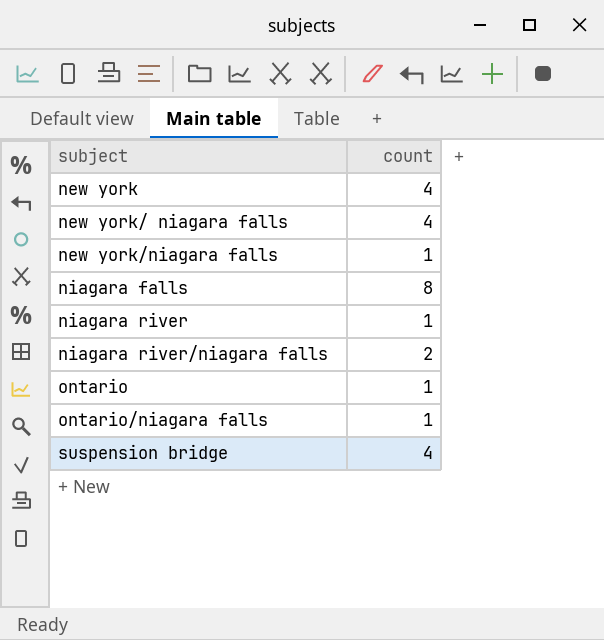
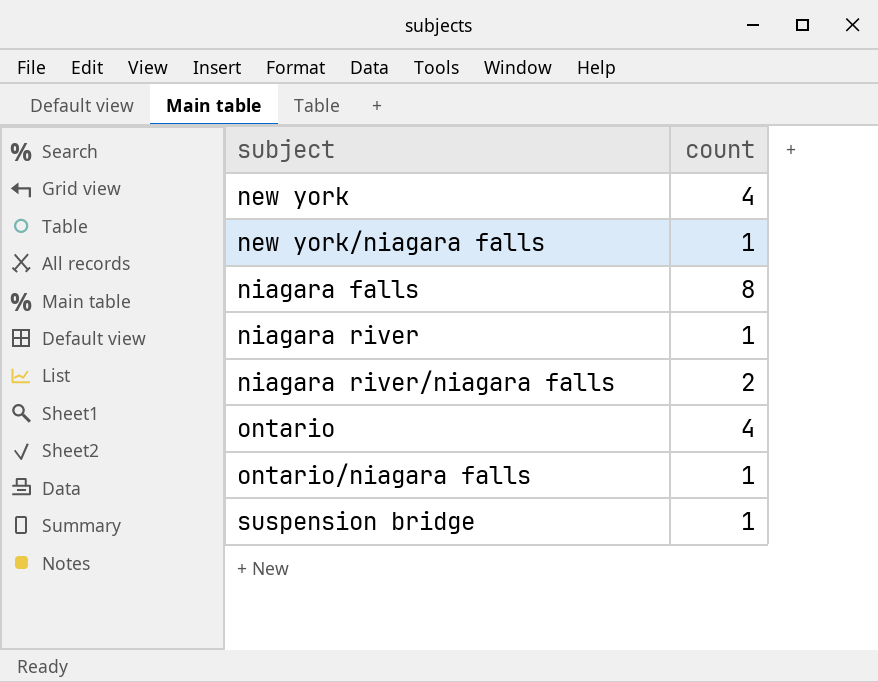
row new york/ niagara falls: 4 -> none
ontario | count: 1 -> 4
suspension bridge | count: 4 -> 1

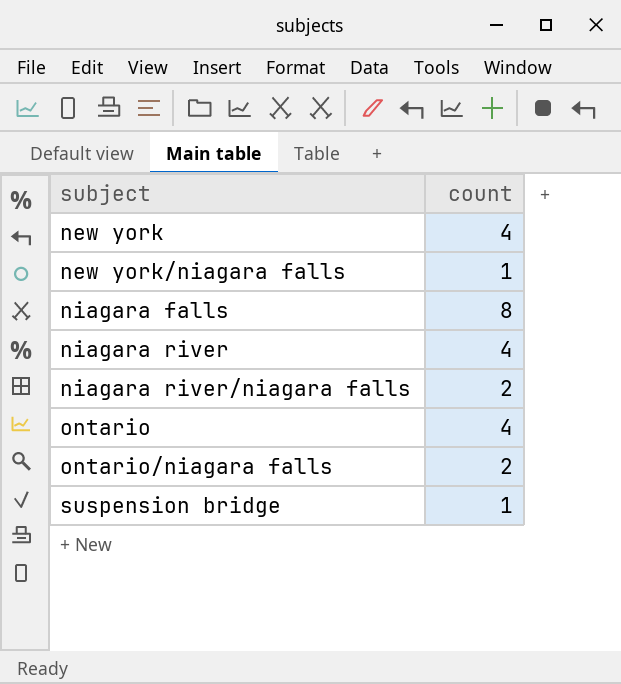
niagara river | count: 1 -> 4
ontario/niagara falls | count: 1 -> 2

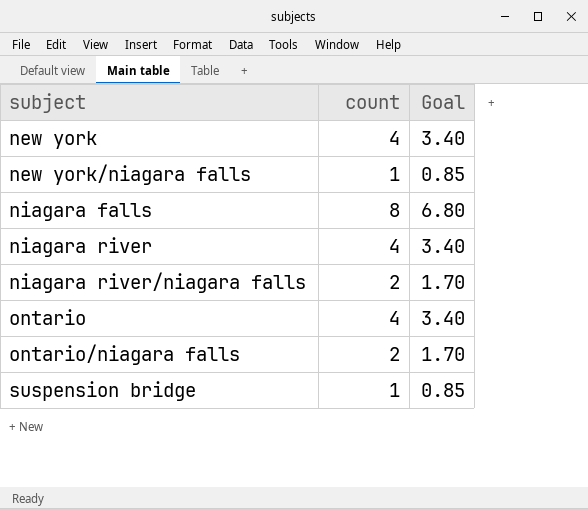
column Goal | formula: none -> [count] * 0.85

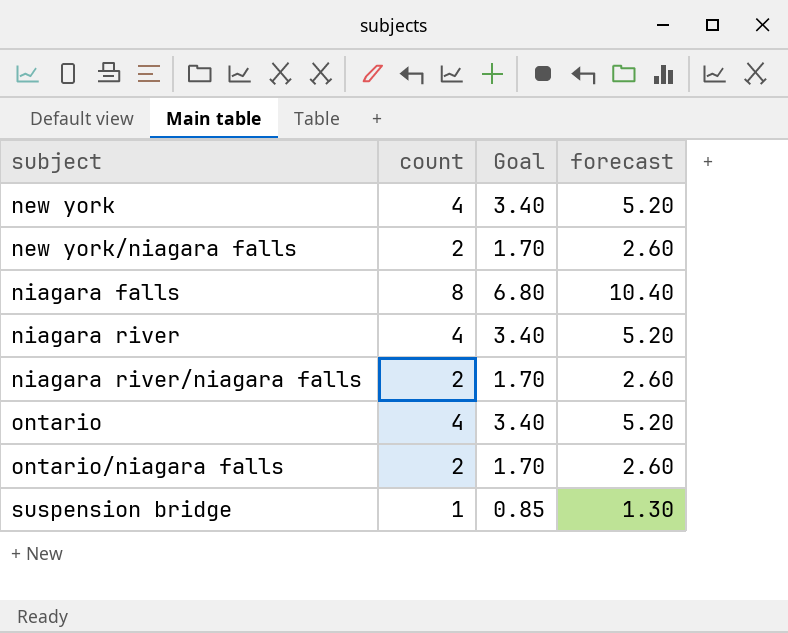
column forecast | formula: none -> [count] * 1.3
new york/niagara falls | count: 1 -> 2
new york/niagara falls | Goal: 0.85 -> 1.70

